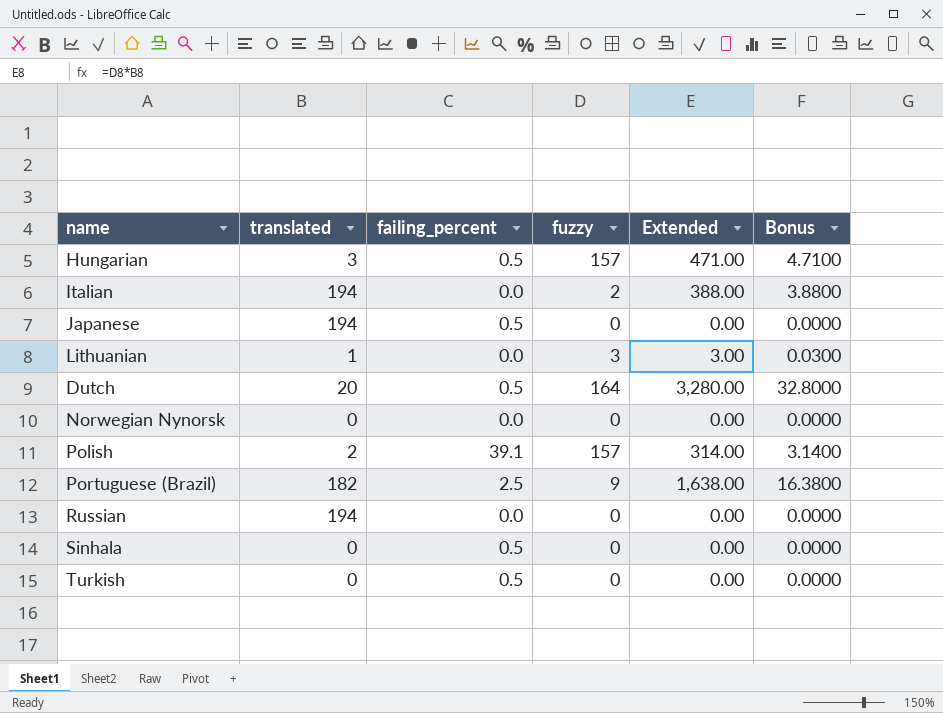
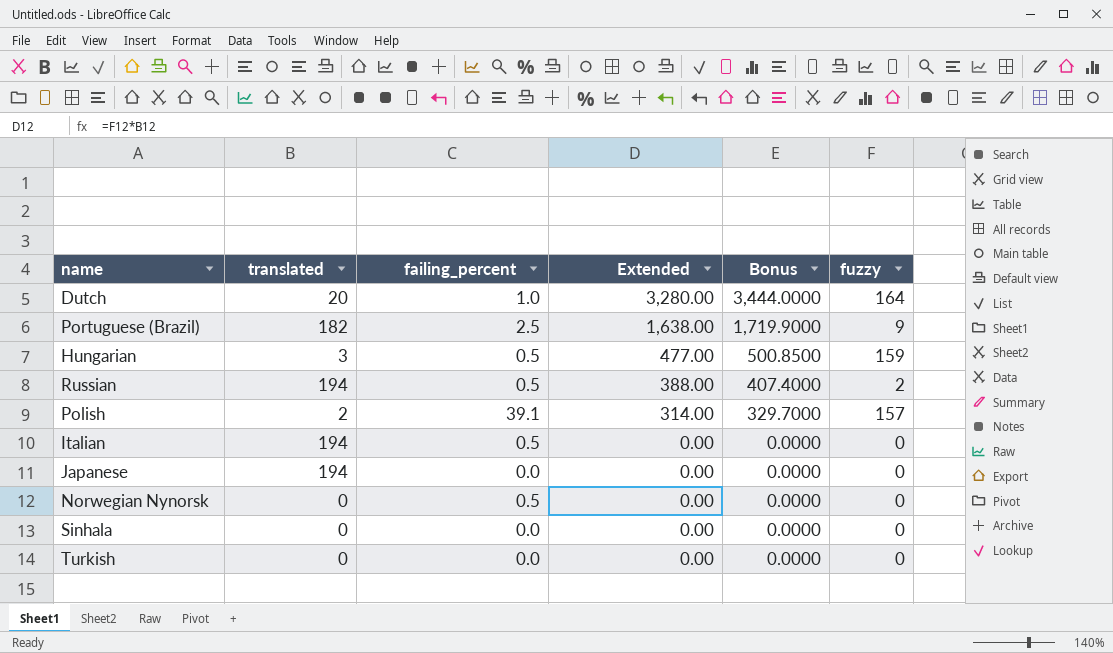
row order: none -> Extended descending
column Bonus | formula: [Extended] * 0.01 -> [Extended] * 1.05
column fuzzy | position: 4 -> 6
row Lithuanian: 1 | 0.0 | 3 | 3.00 | 0.0300 -> none
Dutch | failing_percent: 0.5 -> 1.0
Hungarian | Extended: 471.00 -> 477.00
Hungarian | fuzzy: 157 -> 159
Russian | failing_percent: 0.0 -> 0.5
Russian | Extended: 0.00 -> 388.00
Russian | fuzzy: 0 -> 2
Italian | failing_percent: 0.0 -> 0.5
Italian | Extended: 388.00 -> 0.00
Italian | fuzzy: 2 -> 0
Japanese | failing_percent: 0.5 -> 0.0
Norwegian Nynorsk | failing_percent: 0.0 -> 0.5
Sinhala | failing_percent: 0.5 -> 0.0
Turkish | failing_percent: 0.5 -> 0.0

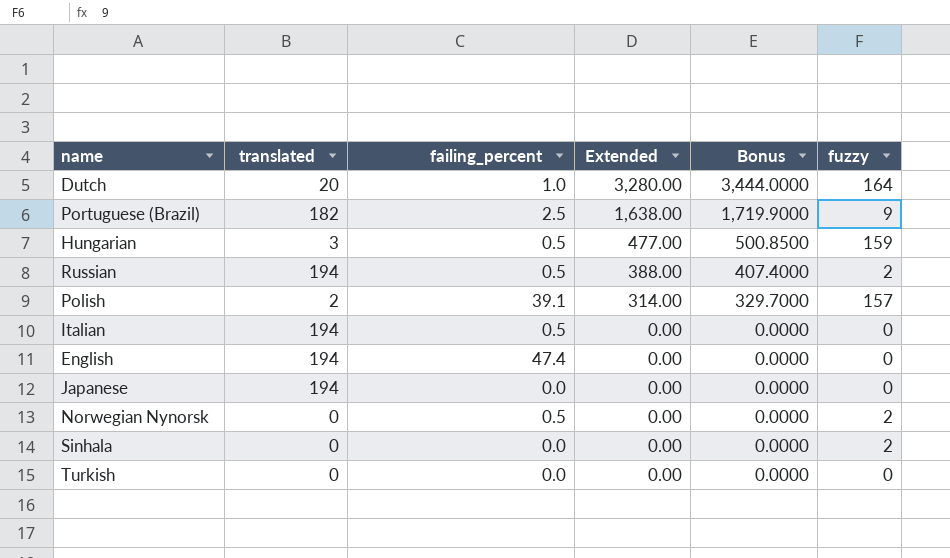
row English: none -> 194 | 47.4 | 0.00 | 0.0000 | 0
Norwegian Nynorsk | fuzzy: 0 -> 2
Sinhala | fuzzy: 0 -> 2

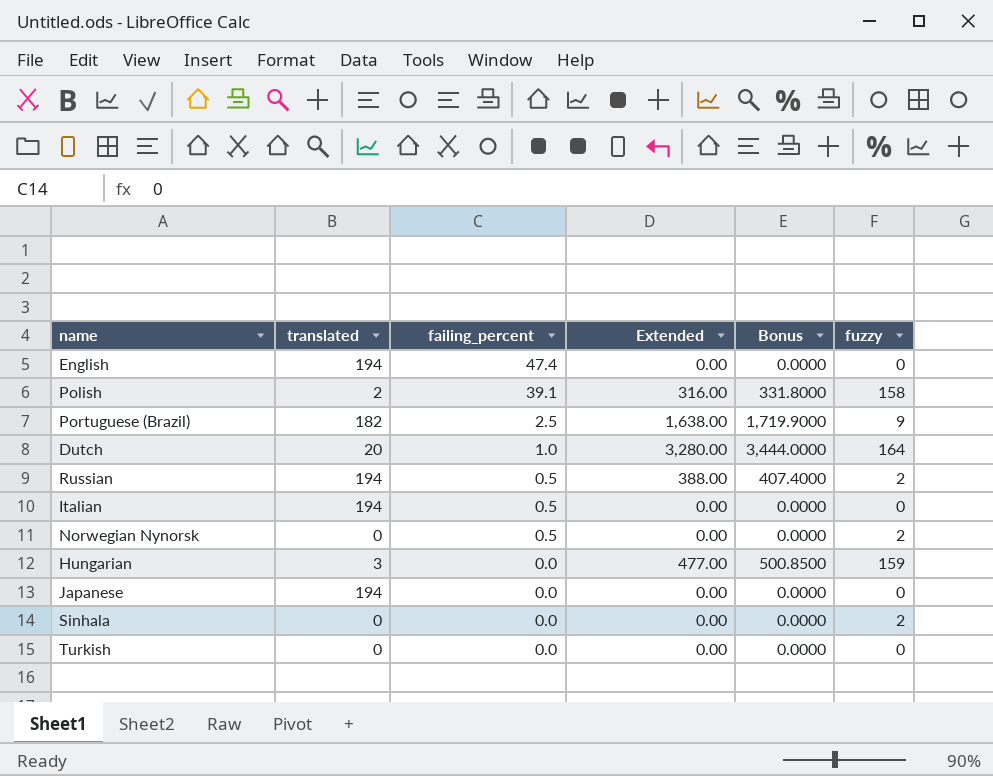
row order: Extended descending -> failing_percent descending
Polish | Extended: 314.00 -> 316.00
Polish | Bonus: 329.7000 -> 331.8000
Polish | fuzzy: 157 -> 158
Hungarian | failing_percent: 0.5 -> 0.0

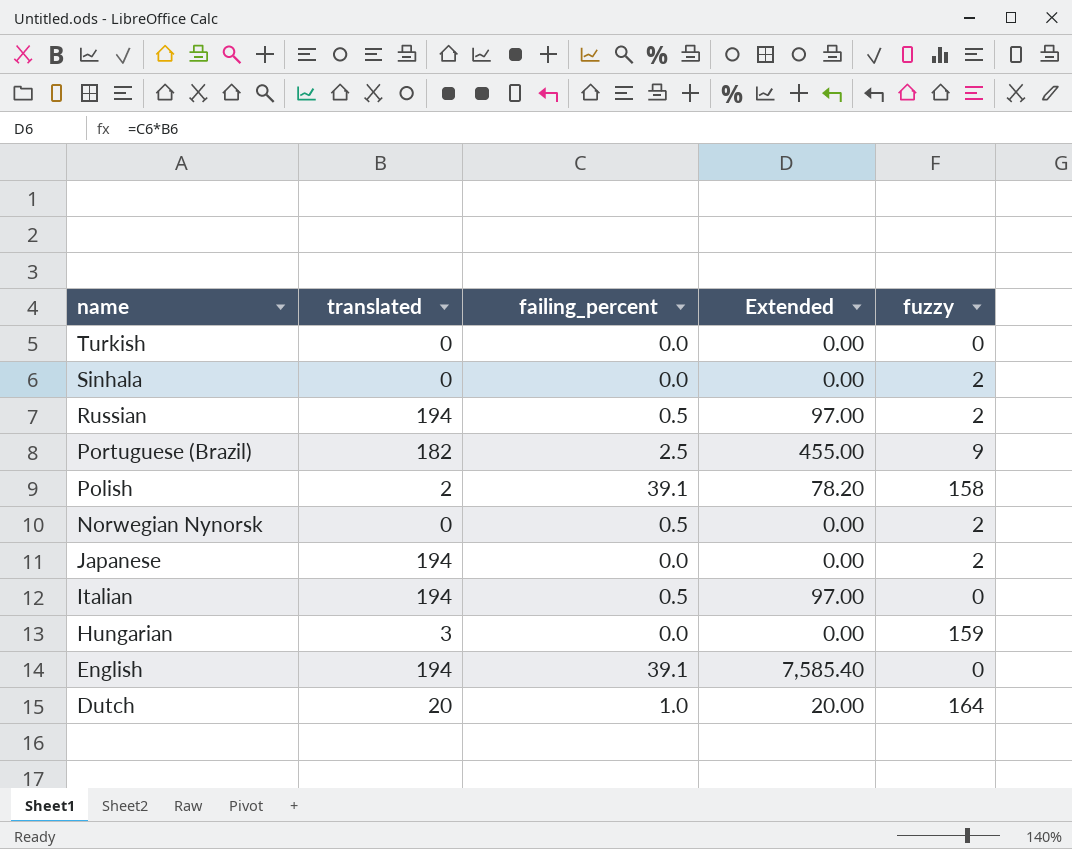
row order: failing_percent descending -> name descending
column Bonus | formula: [Extended] * 1.05 -> none
column Extended | formula: [translated] * [fuzzy] -> [translated] * [failing_percent]
Japanese | fuzzy: 0 -> 2
English | failing_percent: 47.4 -> 39.1

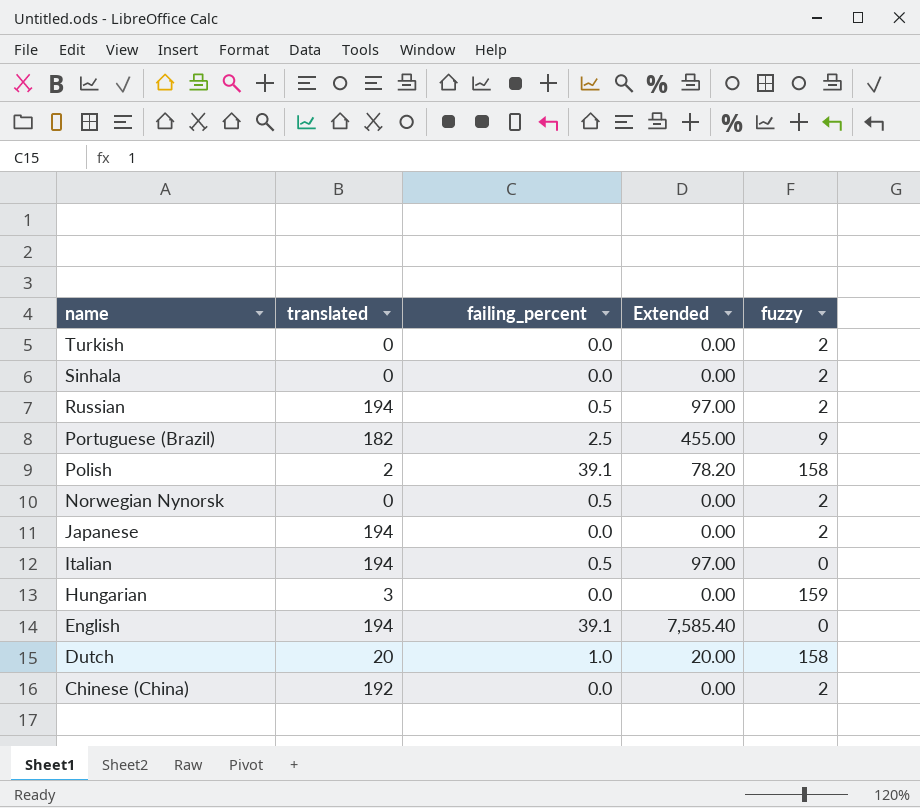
Turkish | fuzzy: 0 -> 2
Dutch | fuzzy: 164 -> 158
row Chinese (China): none -> 192 | 0.0 | 0.00 | 2

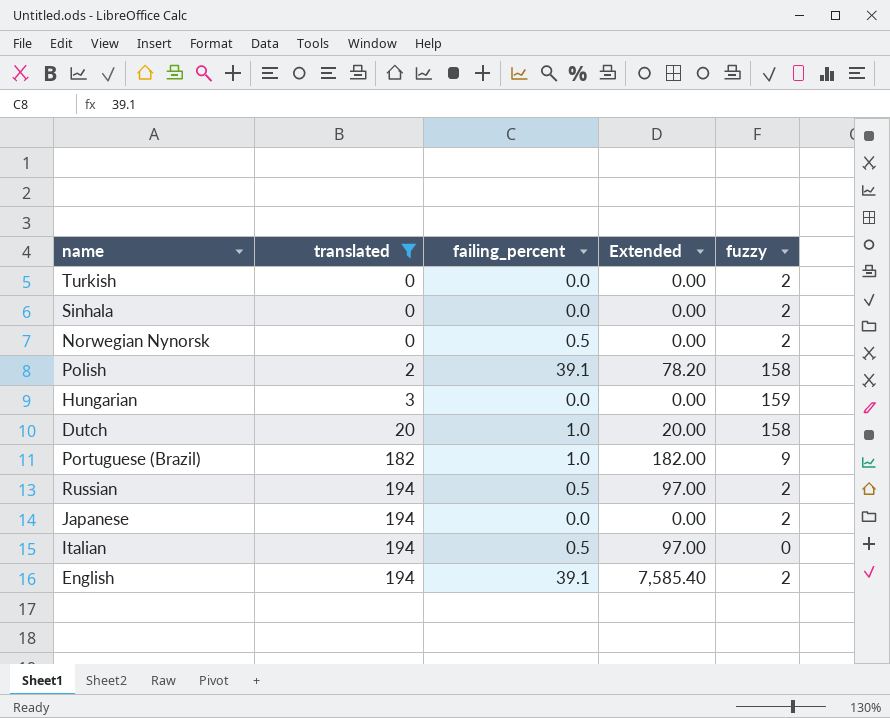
filter: none -> translated != 192
row order: name descending -> translated ascending
Portuguese (Brazil) | failing_percent: 2.5 -> 1.0
Portuguese (Brazil) | Extended: 455.00 -> 182.00
English | fuzzy: 0 -> 2

